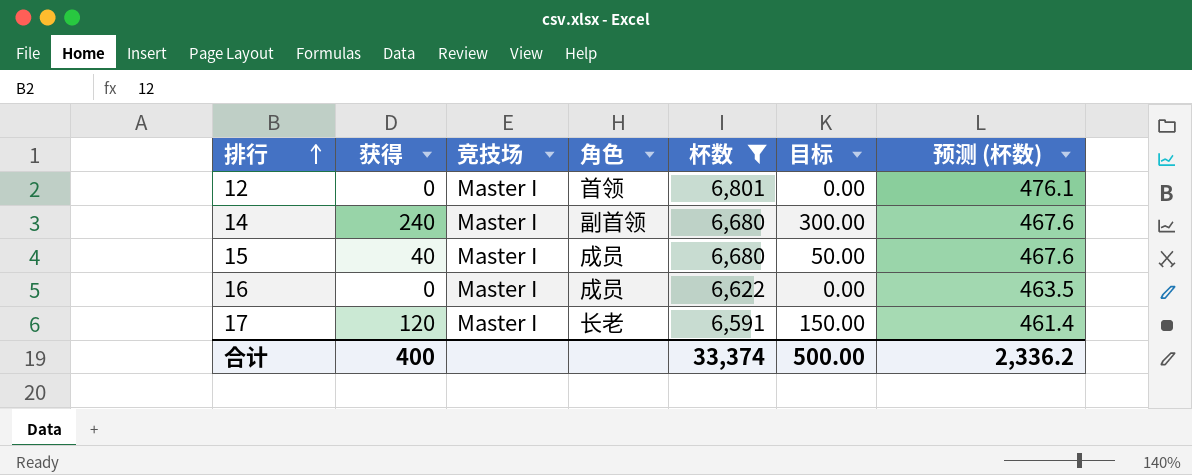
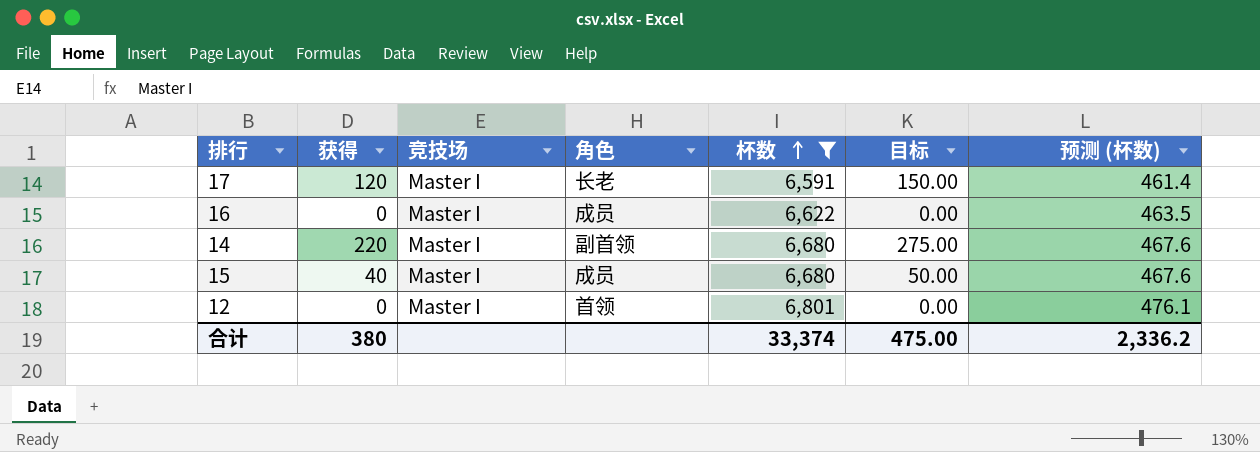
row order: 排行 ascending -> 杯数 ascending
14 | 获得: 240 -> 220
14 | 目标: 300.00 -> 275.00
合计 | 获得: 400 -> 380
合计 | 目标: 500.00 -> 475.00

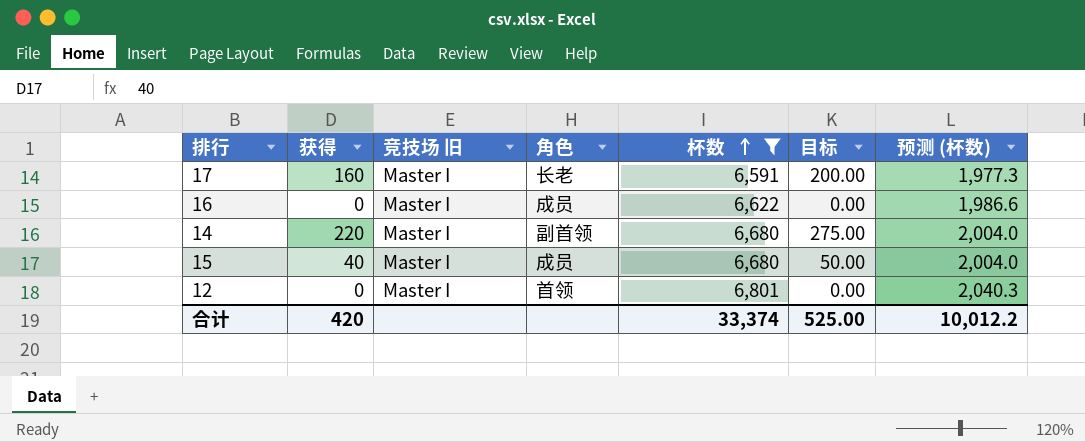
column name: 竞技场 -> 竞技场 旧
column 预测 (杯数) | formula: [杯数] * 0.07 -> [杯数] * 0.3
17 | 获得: 120 -> 160
17 | 目标: 150.00 -> 200.00
合计 | 获得: 380 -> 420
合计 | 目标: 475.00 -> 525.00
合计 | 预测 (杯数): 2,336.2 -> 10,012.2

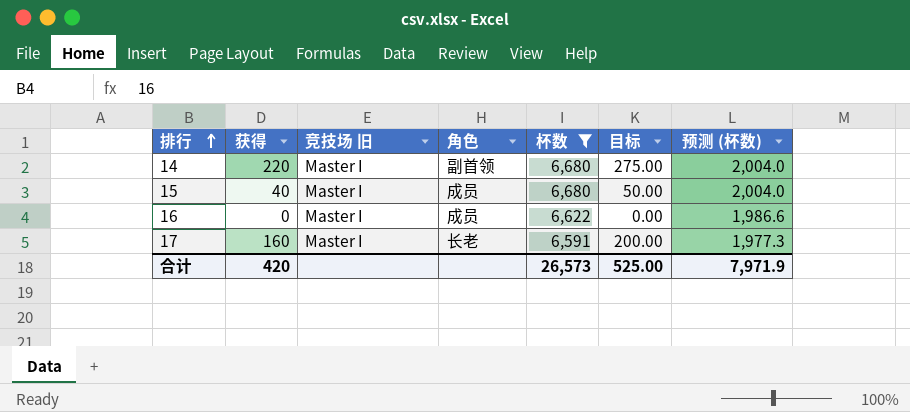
row order: 杯数 ascending -> 排行 ascending
row 12: 0 | Master I | 首领 | 6,801 | 0.00 | 2,040.3 -> none
合计 | 杯数: 33,374 -> 26,573
合计 | 预测 (杯数): 10,012.2 -> 7,971.9

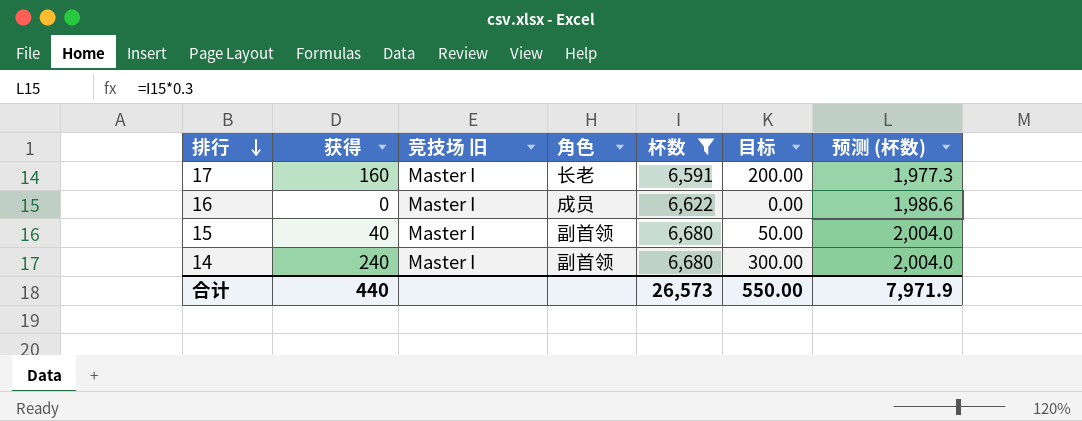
row order: 排行 ascending -> 排行 descending
15 | 角色: 成员 -> 副首领
14 | 获得: 220 -> 240
14 | 目标: 275.00 -> 300.00
合计 | 获得: 420 -> 440
合计 | 目标: 525.00 -> 550.00

